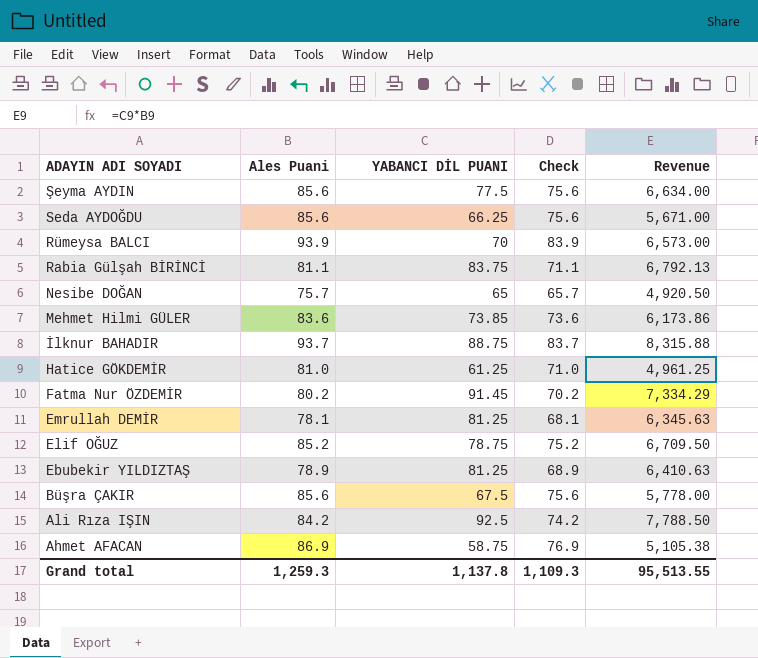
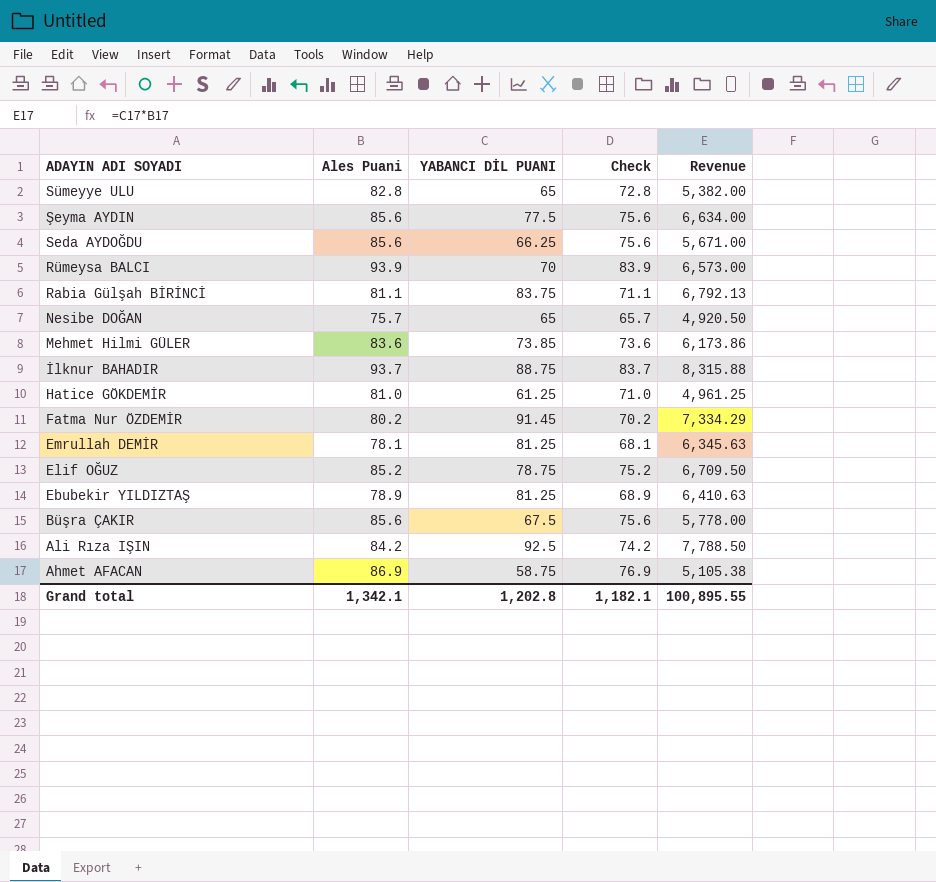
row Sümeyye ULU: none -> 82.8 | 65 | 72.8 | 5,382.00
Grand total | Ales Puani: 1,259.3 -> 1,342.1
Grand total | YABANCI DİL PUANI: 1,137.8 -> 1,202.8
Grand total | Check: 1,109.3 -> 1,182.1
Grand total | Revenue: 95,513.55 -> 100,895.55

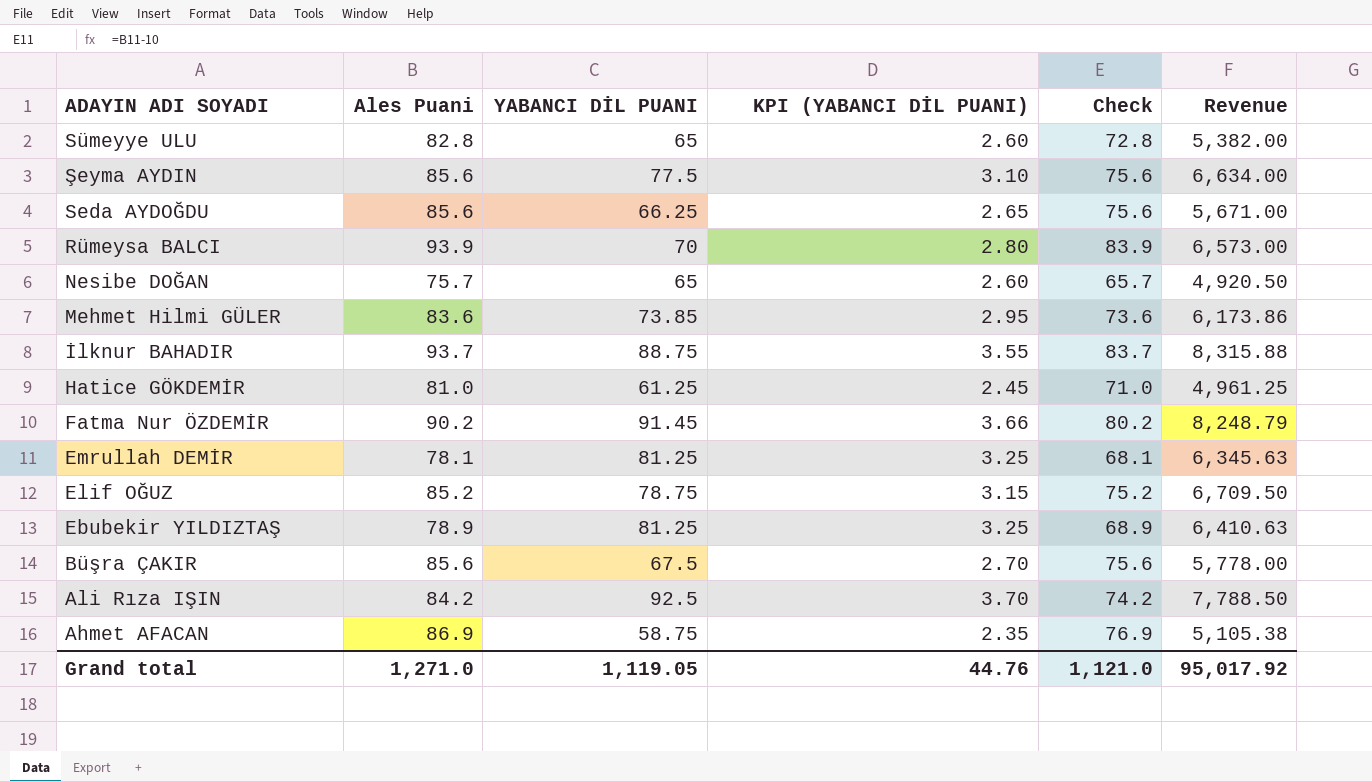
column KPI (YABANCI DİL PUANI) | formula: none -> [YABANCI DİL PUANI] * 0.04
row Rabia Gülşah BİRİNCİ: 81.1 | 83.75 | 71.1 | 6,792.13 -> none
Fatma Nur ÖZDEMİR | Ales Puani: 80.2 -> 90.2
Fatma Nur ÖZDEMİR | Check: 70.2 -> 80.2
Fatma Nur ÖZDEMİR | Revenue: 7,334.29 -> 8,248.79
Grand total | Ales Puani: 1,342.1 -> 1,271.0
Grand total | YABANCI DİL PUANI: 1,202.8 -> 1,119.05
Grand total | Check: 1,182.1 -> 1,121.0
Grand total | Revenue: 100,895.55 -> 95,017.92

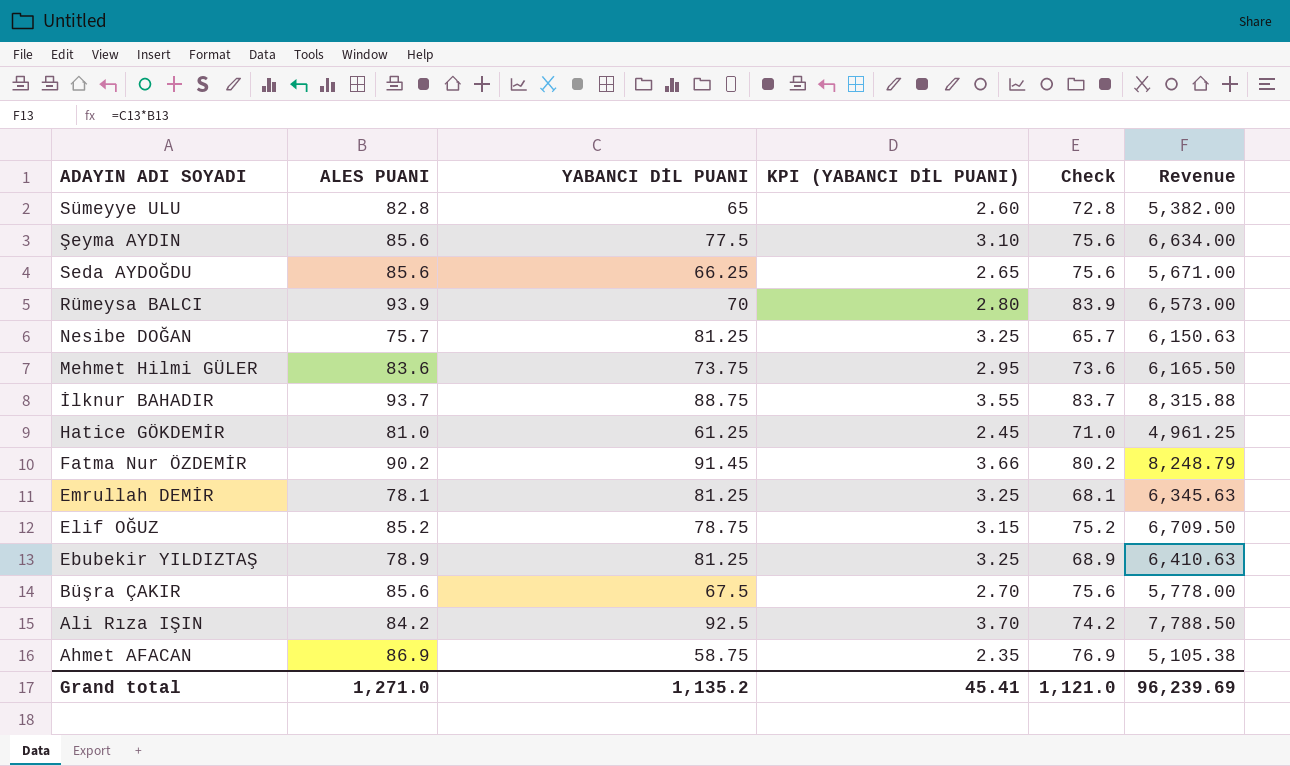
column name: Ales Puani -> ALES PUANI
Nesibe DOĞAN | YABANCI DİL PUANI: 65 -> 81.25
Nesibe DOĞAN | KPI (YABANCI DİL PUANI): 2.60 -> 3.25
Nesibe DOĞAN | Revenue: 4,920.50 -> 6,150.63
Mehmet Hilmi GÜLER | YABANCI DİL PUANI: 73.85 -> 73.75
Mehmet Hilmi GÜLER | Revenue: 6,173.86 -> 6,165.50
Grand total | YABANCI DİL PUANI: 1,119.05 -> 1,135.2
Grand total | KPI (YABANCI DİL PUANI): 44.76 -> 45.41
Grand total | Revenue: 95,017.92 -> 96,239.69

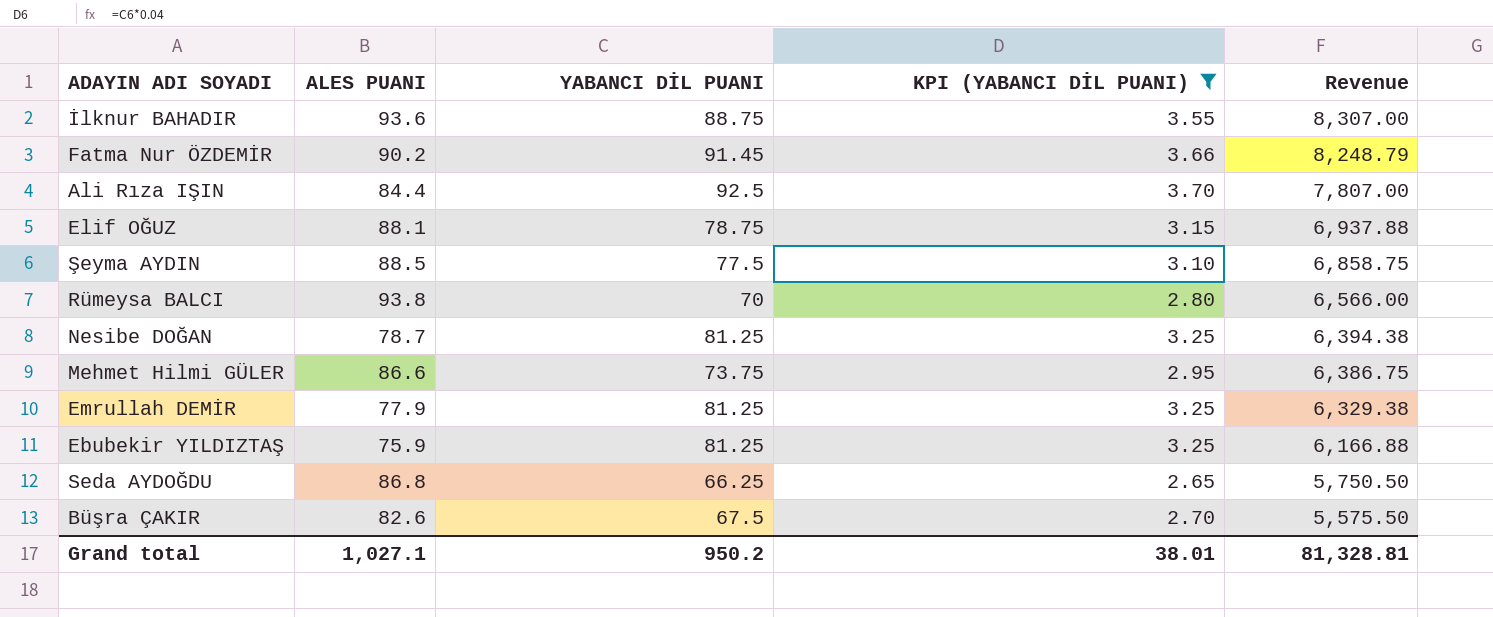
filter: none -> KPI (YABANCI DİL PUANI) >= 2.65
row order: ADAYIN ADI SOYADI descending -> Revenue descending
column Check | formula: [ALES PUANI] - 10 -> none
İlknur BAHADIR | ALES PUANI: 93.7 -> 93.6
İlknur BAHADIR | Revenue: 8,315.88 -> 8,307.00
Ali Rıza IŞIN | ALES PUANI: 84.2 -> 84.4
Ali Rıza IŞIN | Revenue: 7,788.50 -> 7,807.00
Elif OĞUZ | ALES PUANI: 85.2 -> 88.1
Elif OĞUZ | Revenue: 6,709.50 -> 6,937.88
Şeyma AYDIN | ALES PUANI: 85.6 -> 88.5
Şeyma AYDIN | Revenue: 6,634.00 -> 6,858.75
Rümeysa BALCI | ALES PUANI: 93.9 -> 93.8
Rümeysa BALCI | Revenue: 6,573.00 -> 6,566.00
Nesibe DOĞAN | ALES PUANI: 75.7 -> 78.7
Nesibe DOĞAN | Revenue: 6,150.63 -> 6,394.38
Mehmet Hilmi GÜLER | ALES PUANI: 83.6 -> 86.6
Mehmet Hilmi GÜLER | Revenue: 6,165.50 -> 6,386.75
Emrullah DEMİR | ALES PUANI: 78.1 -> 77.9
Emrullah DEMİR | Revenue: 6,345.63 -> 6,329.38
Ebubekir YILDIZTAŞ | ALES PUANI: 78.9 -> 75.9
Ebubekir YILDIZTAŞ | Revenue: 6,410.63 -> 6,166.88
Seda AYDOĞDU | ALES PUANI: 85.6 -> 86.8
Seda AYDOĞDU | Revenue: 5,671.00 -> 5,750.50
Büşra ÇAKIR | ALES PUANI: 85.6 -> 82.6
Büşra ÇAKIR | Revenue: 5,778.00 -> 5,575.50
Grand total | ALES PUANI: 1,271.0 -> 1,027.1
Grand total | YABANCI DİL PUANI: 1,135.2 -> 950.2
Grand total | KPI (YABANCI DİL PUANI): 45.41 -> 38.01
Grand total | Revenue: 96,239.69 -> 81,328.81

